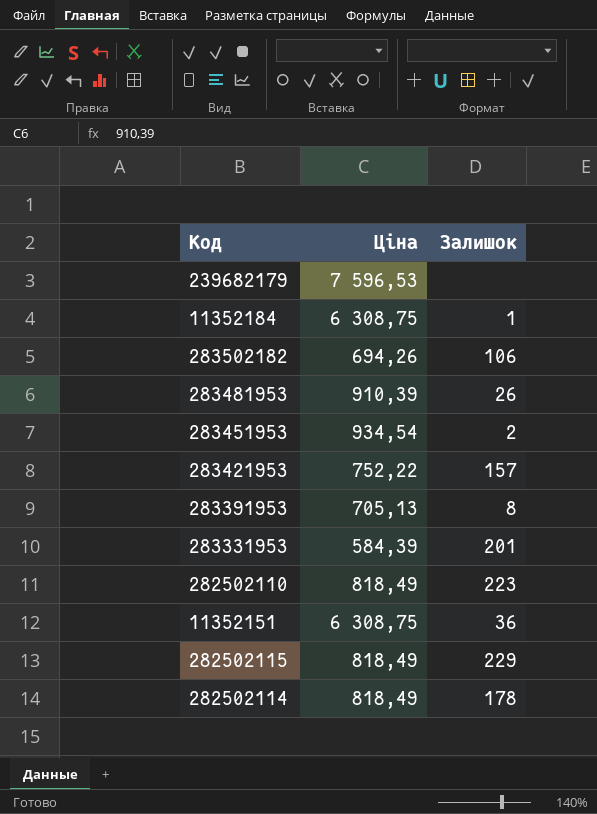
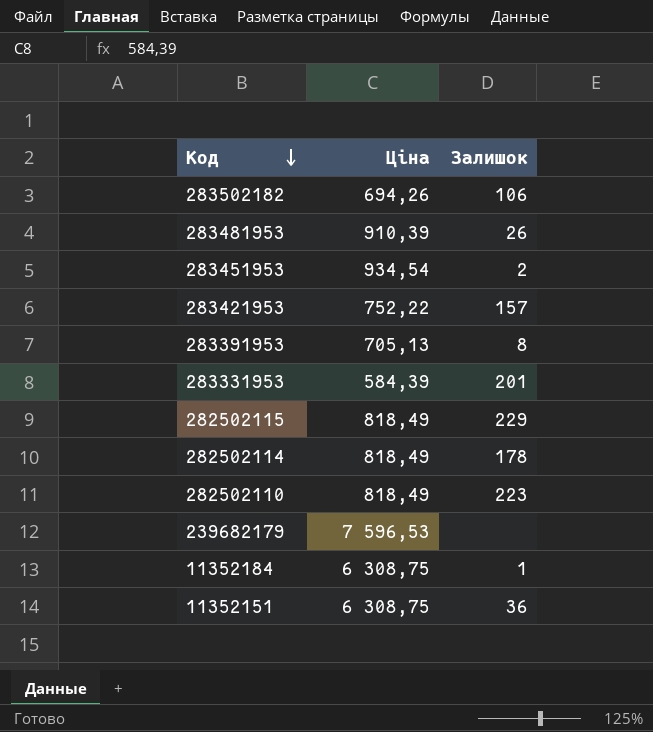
row order: none -> Код descending

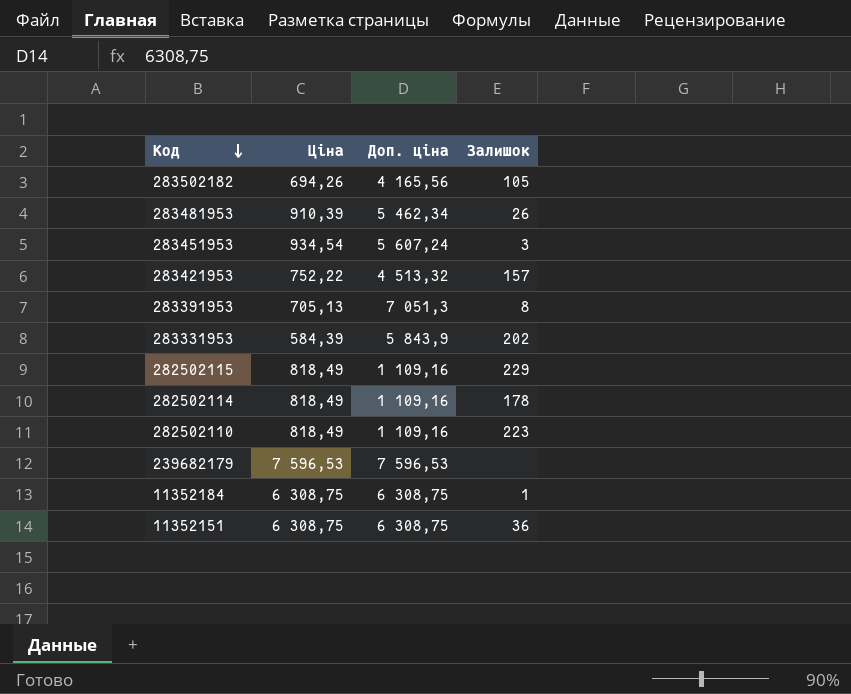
column Доп. ціна | position: none -> 3
283502182 | Залишок: 106 -> 105
283451953 | Залишок: 2 -> 3
283331953 | Залишок: 201 -> 202

